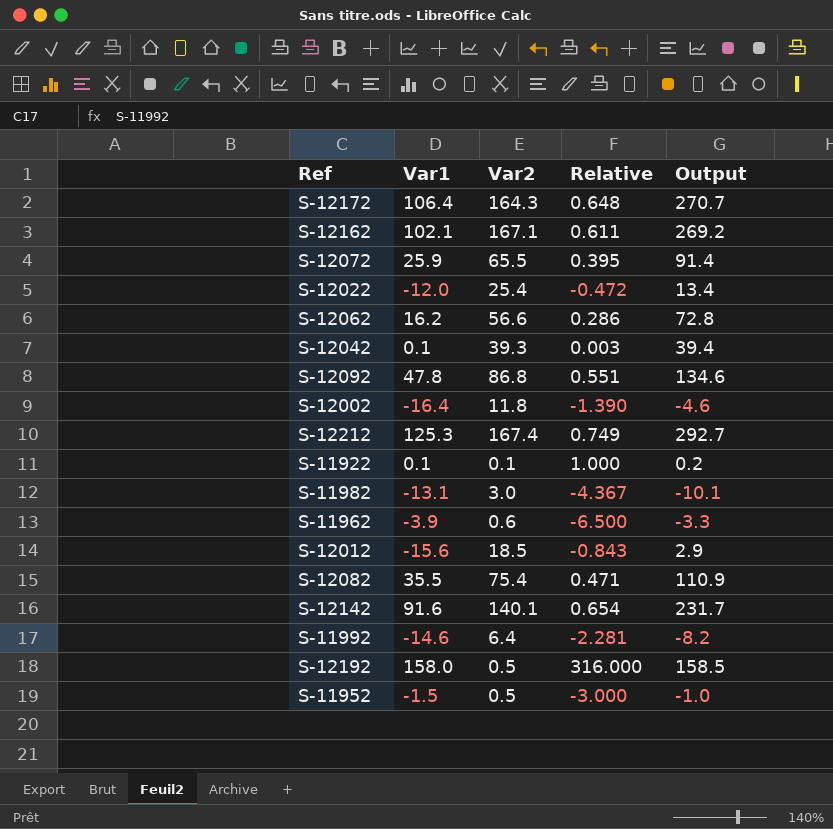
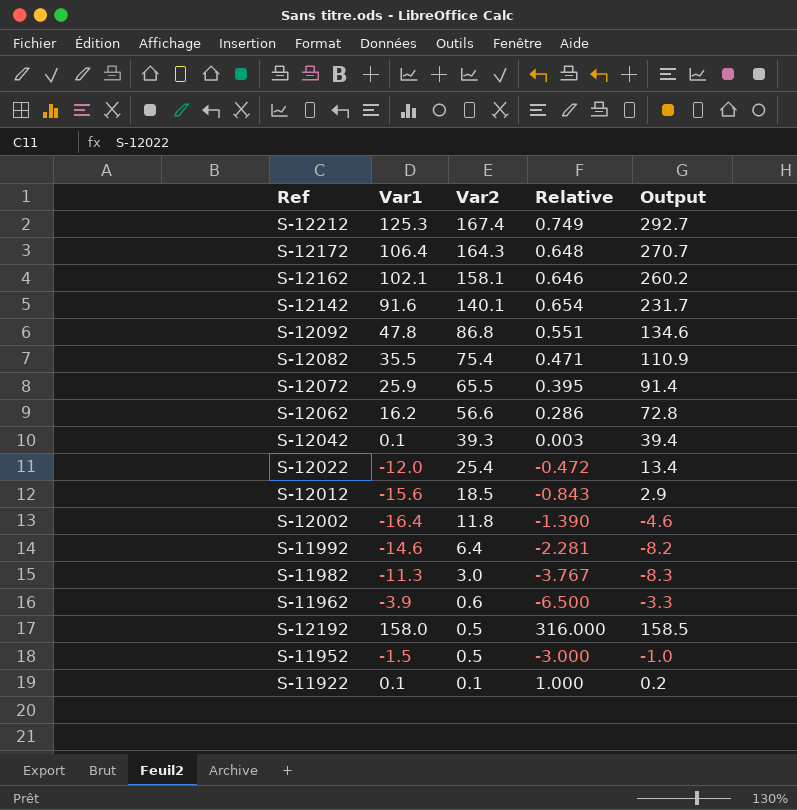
row order: none -> Var2 descending
S-12162 | Var2: 167.1 -> 158.1
S-12162 | Relative: 0.611 -> 0.646
S-12162 | Output: 269.2 -> 260.2
S-11982 | Var1: -13.1 -> -11.3
S-11982 | Relative: -4.367 -> -3.767
S-11982 | Output: -10.1 -> -8.3

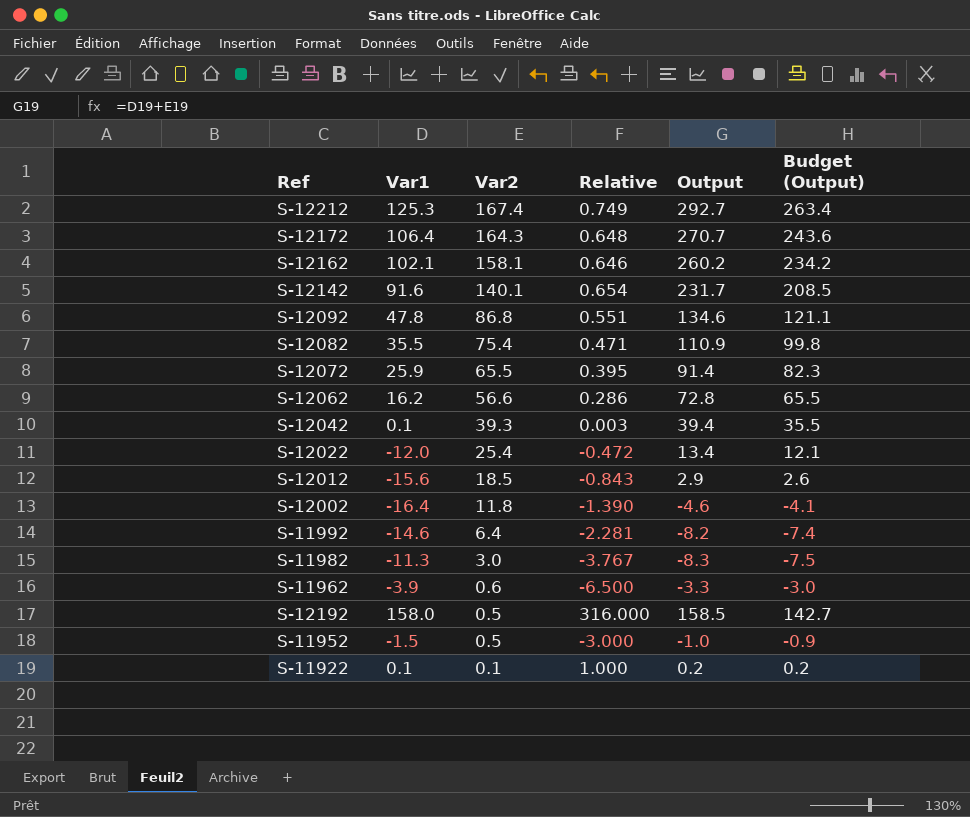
column Budget (Output) | formula: none -> [Output] * 0.9

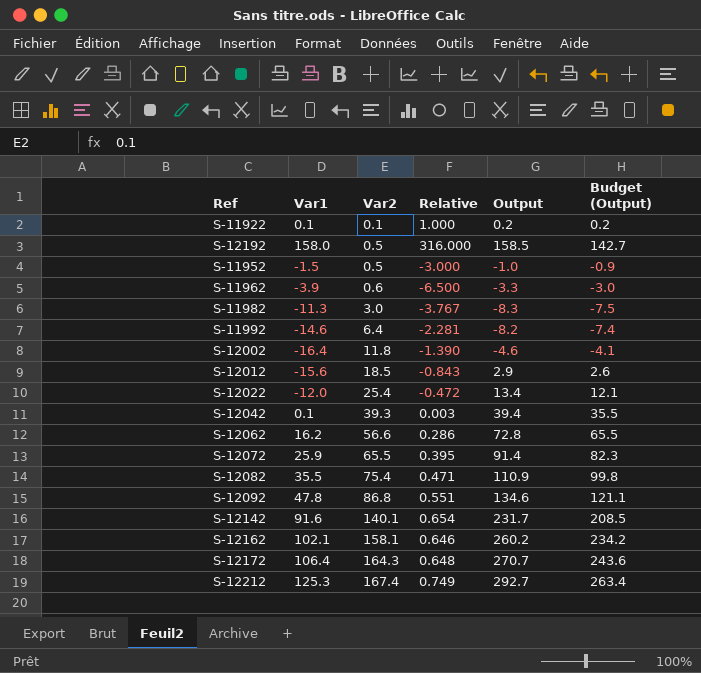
row order: Var2 descending -> Var2 ascending

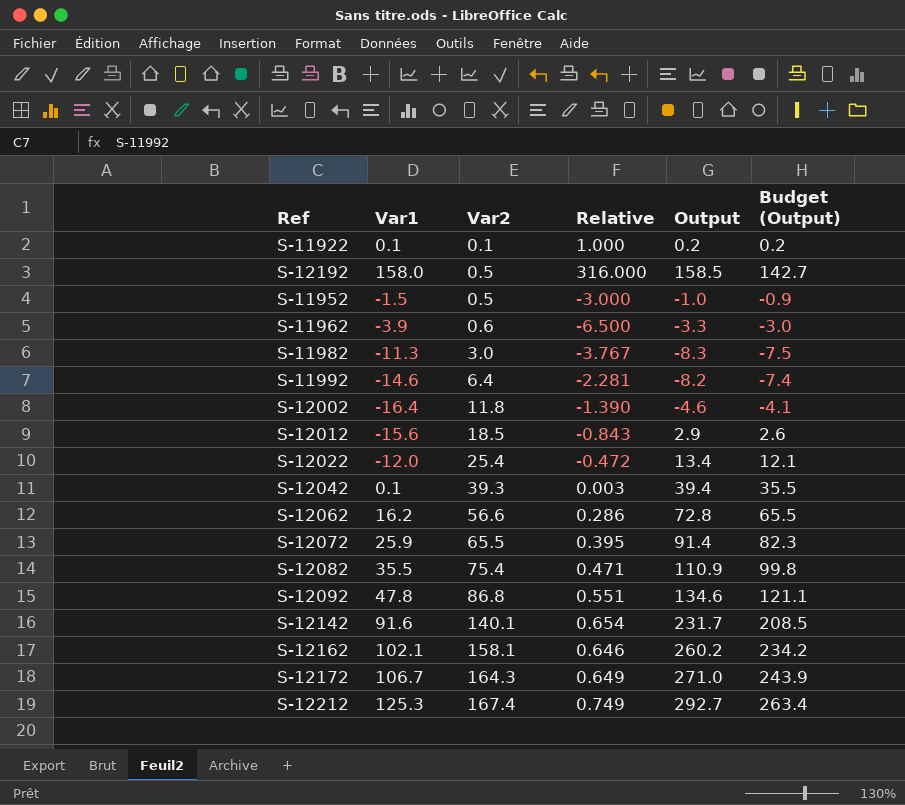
S-12172 | Var1: 106.4 -> 106.7
S-12172 | Relative: 0.648 -> 0.649
S-12172 | Output: 270.7 -> 271.0
S-12172 | Budget (Output): 243.6 -> 243.9

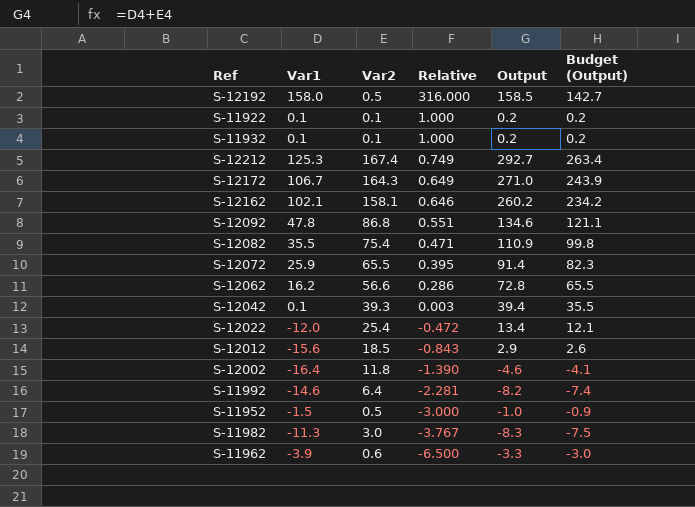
row order: Var2 ascending -> Relative descending
row S-12142: 91.6 | 140.1 | 0.654 | 231.7 | 208.5 -> none
row S-11932: none -> 0.1 | 0.1 | 1.000 | 0.2 | 0.2

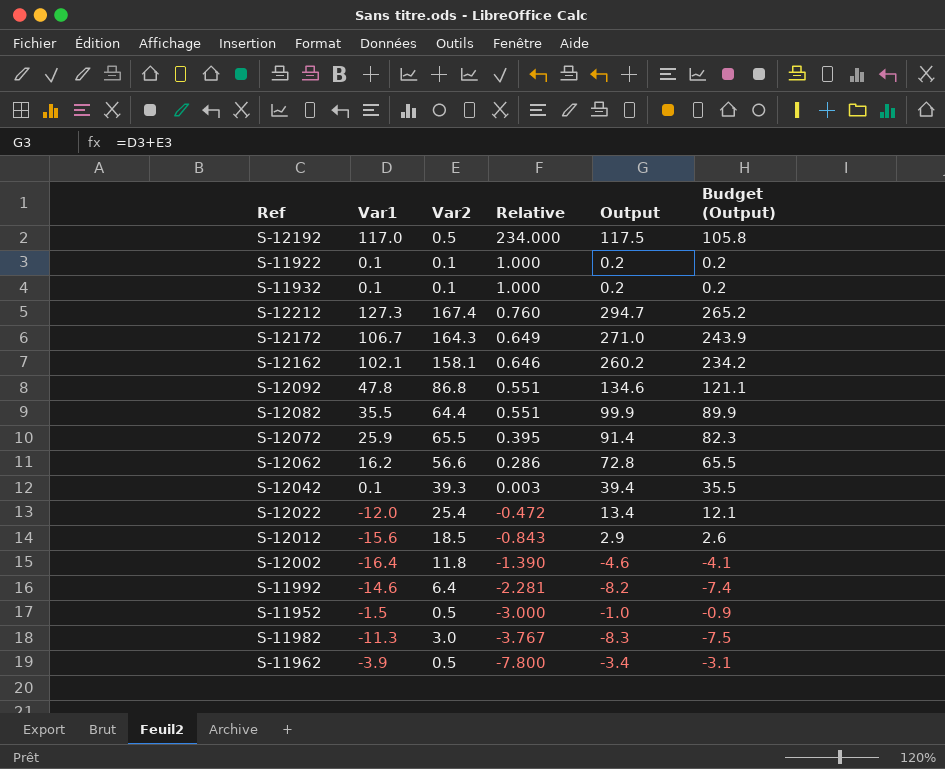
S-12192 | Var1: 158.0 -> 117.0
S-12192 | Relative: 316.000 -> 234.000
S-12192 | Output: 158.5 -> 117.5
S-12192 | Budget (Output): 142.7 -> 105.8
S-12212 | Var1: 125.3 -> 127.3
S-12212 | Relative: 0.749 -> 0.760
S-12212 | Output: 292.7 -> 294.7
S-12212 | Budget (Output): 263.4 -> 265.2
S-12082 | Var2: 75.4 -> 64.4
S-12082 | Relative: 0.471 -> 0.551
S-12082 | Output: 110.9 -> 99.9
S-12082 | Budget (Output): 99.8 -> 89.9
S-11962 | Var2: 0.6 -> 0.5
S-11962 | Relative: -6.500 -> -7.800
S-11962 | Output: -3.3 -> -3.4
S-11962 | Budget (Output): -3.0 -> -3.1

